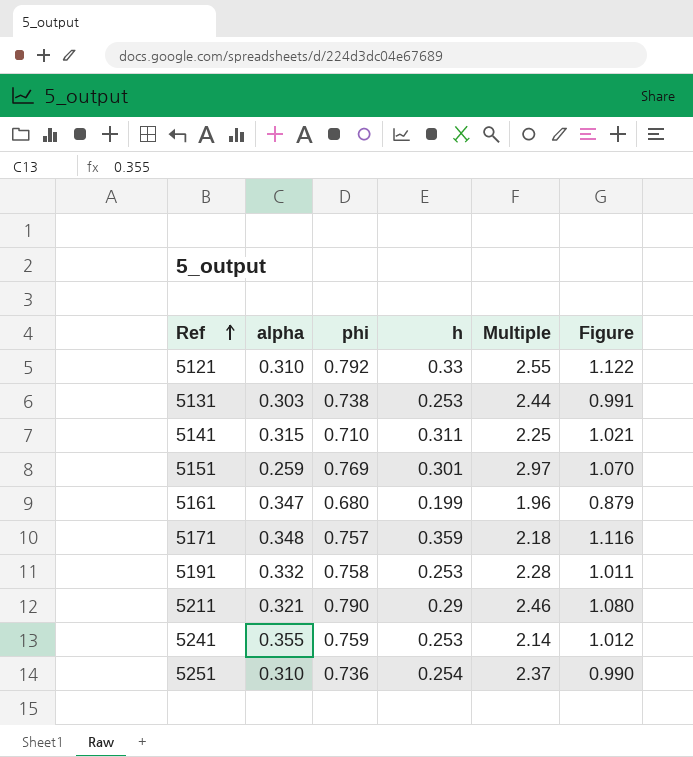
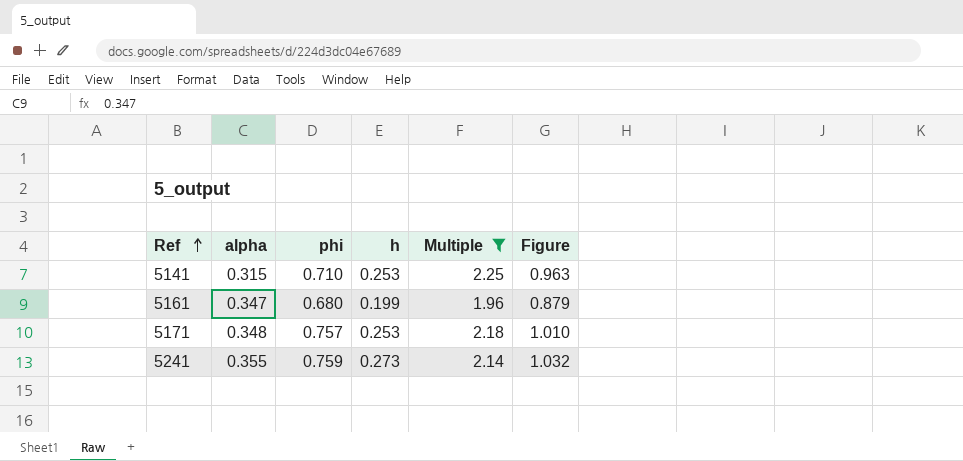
filter: none -> Multiple <= 2.25
5141 | h: 0.311 -> 0.253
5141 | Figure: 1.021 -> 0.963
5171 | h: 0.359 -> 0.253
5171 | Figure: 1.116 -> 1.010
5241 | h: 0.253 -> 0.273
5241 | Figure: 1.012 -> 1.032

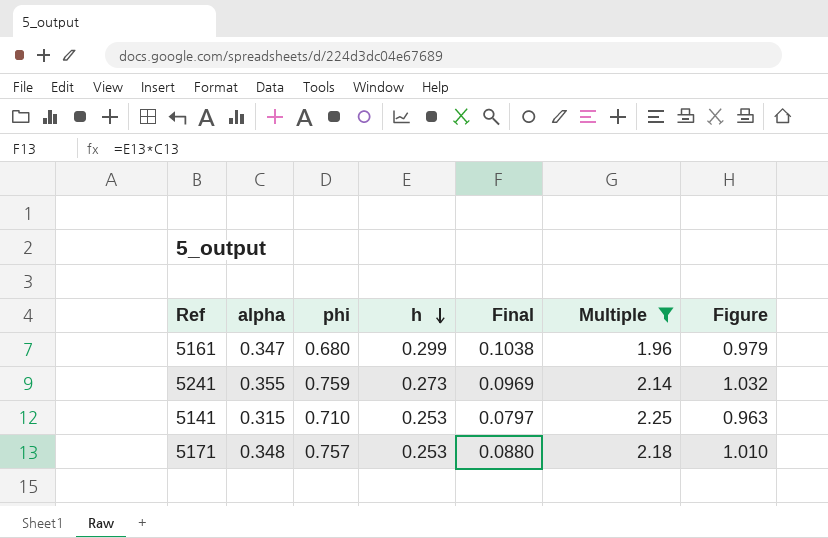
row order: Ref ascending -> h descending
column Final | formula: none -> [alpha] * [h]
5161 | h: 0.199 -> 0.299
5161 | Figure: 0.879 -> 0.979

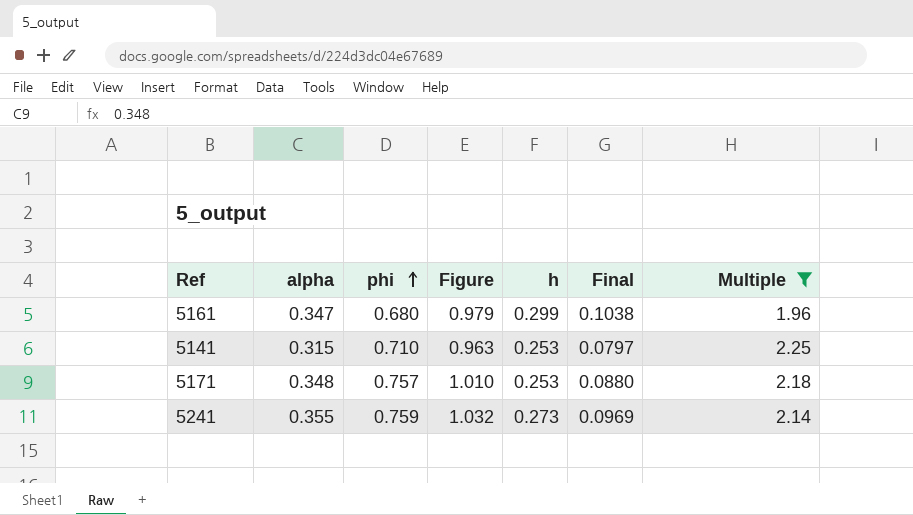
row order: h descending -> phi ascending
column Figure | position: 7 -> 4

